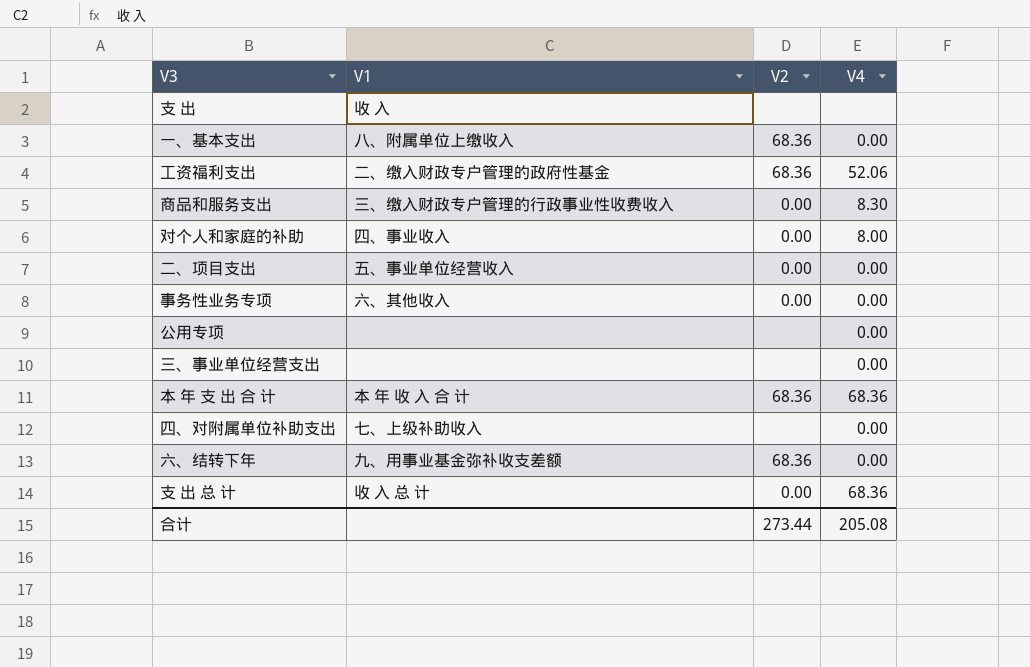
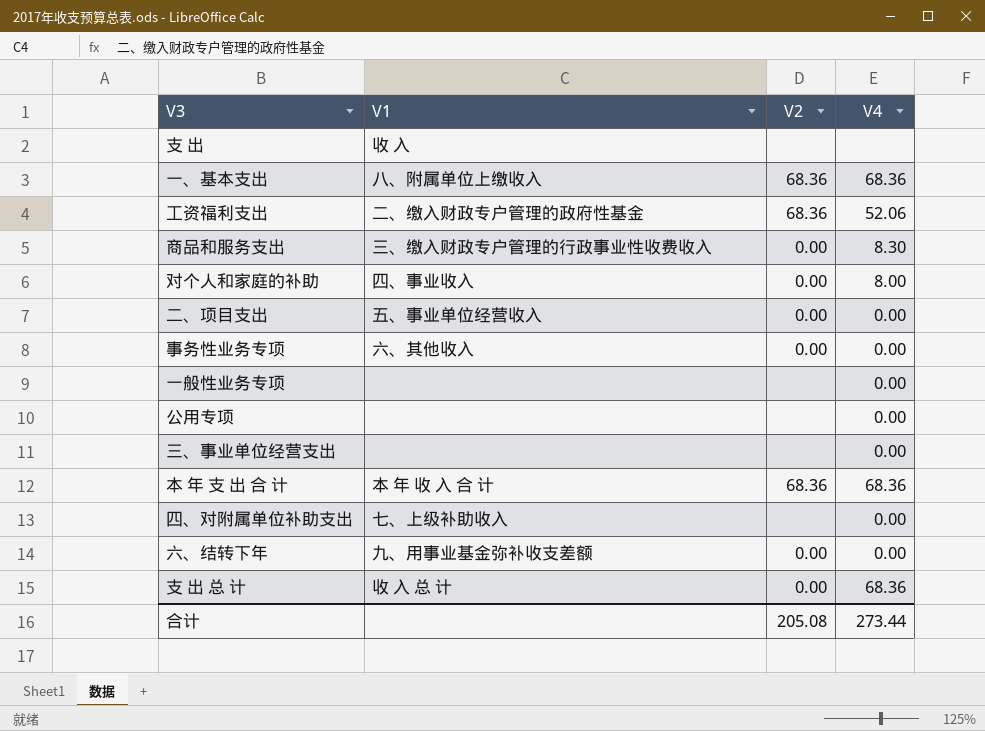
一、基本支出 | V4: 0.00 -> 68.36
row 一般性业务专项: none -> none | none | 0.00
六、结转下年 | V2: 68.36 -> 0.00
合计 | V2: 273.44 -> 205.08
合计 | V4: 205.08 -> 273.44

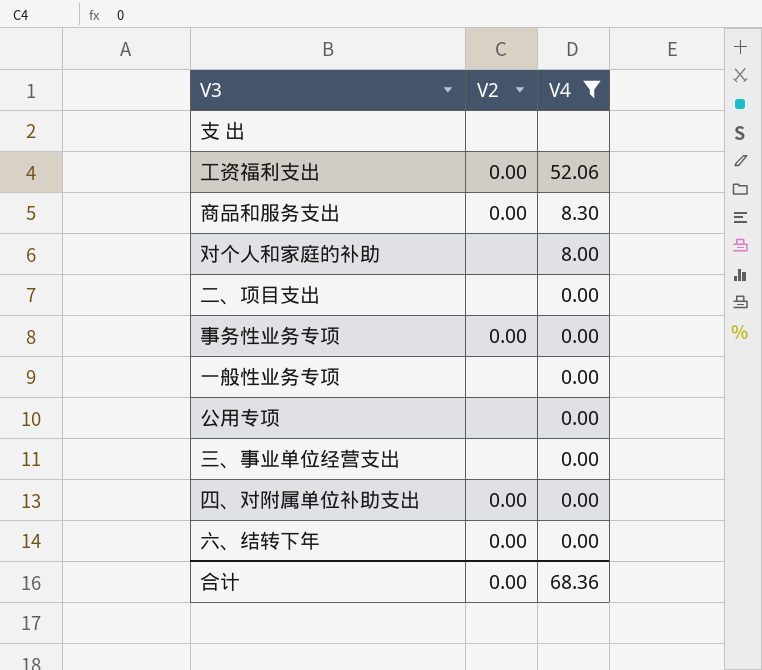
filter: none -> V4 != 68.36
column V1 | position: 2 -> none
工资福利支出 | V2: 68.36 -> 0.00
对个人和家庭的补助 | V2: 0.00 -> none
二、项目支出 | V2: 0.00 -> none
四、对附属单位补助支出 | V2: none -> 0.00
合计 | V2: 205.08 -> 0.00
合计 | V4: 273.44 -> 68.36

